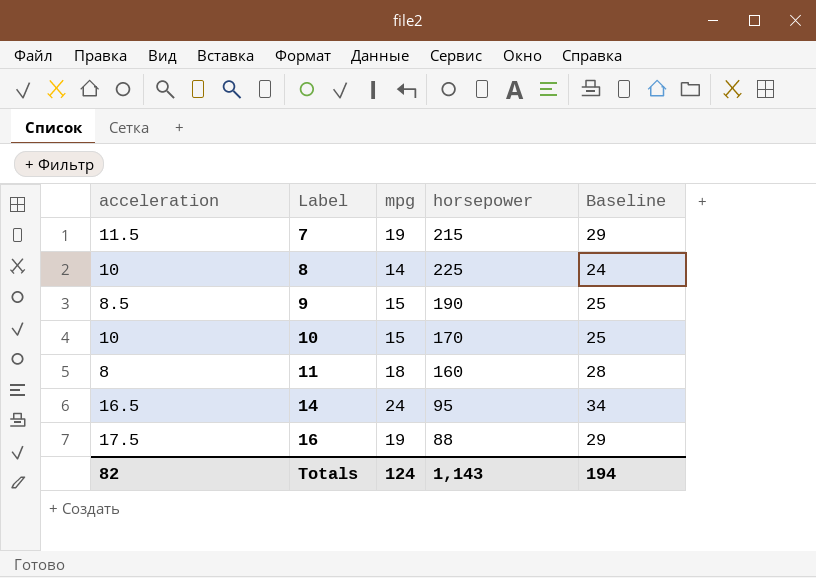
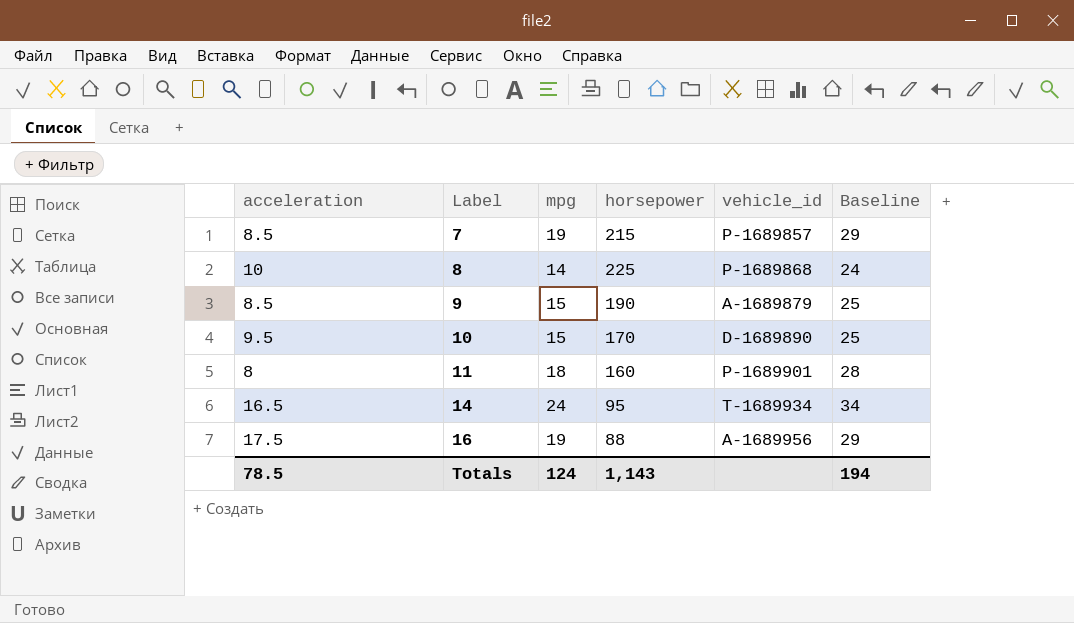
column vehicle_id | position: none -> 5
7 | acceleration: 11.5 -> 8.5
10 | acceleration: 10 -> 9.5
Totals | acceleration: 82 -> 78.5

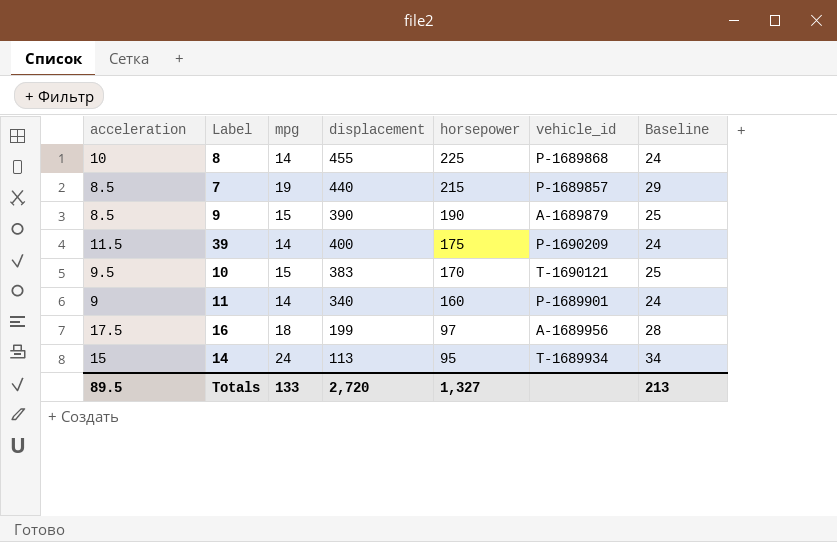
row order: Label ascending -> horsepower descending
column displacement | position: none -> 4
row 39: none -> 11.5 | 14 | 400 | 175 | P-1690209 | 24
10 | vehicle_id: D-1689890 -> T-1690121
11 | acceleration: 8 -> 9
11 | mpg: 18 -> 14
11 | Baseline: 28 -> 24
16 | mpg: 19 -> 18
16 | horsepower: 88 -> 97
16 | Baseline: 29 -> 28
14 | acceleration: 16.5 -> 15
Totals | acceleration: 78.5 -> 89.5
Totals | mpg: 124 -> 133
Totals | horsepower: 1,143 -> 1,327
Totals | Baseline: 194 -> 213

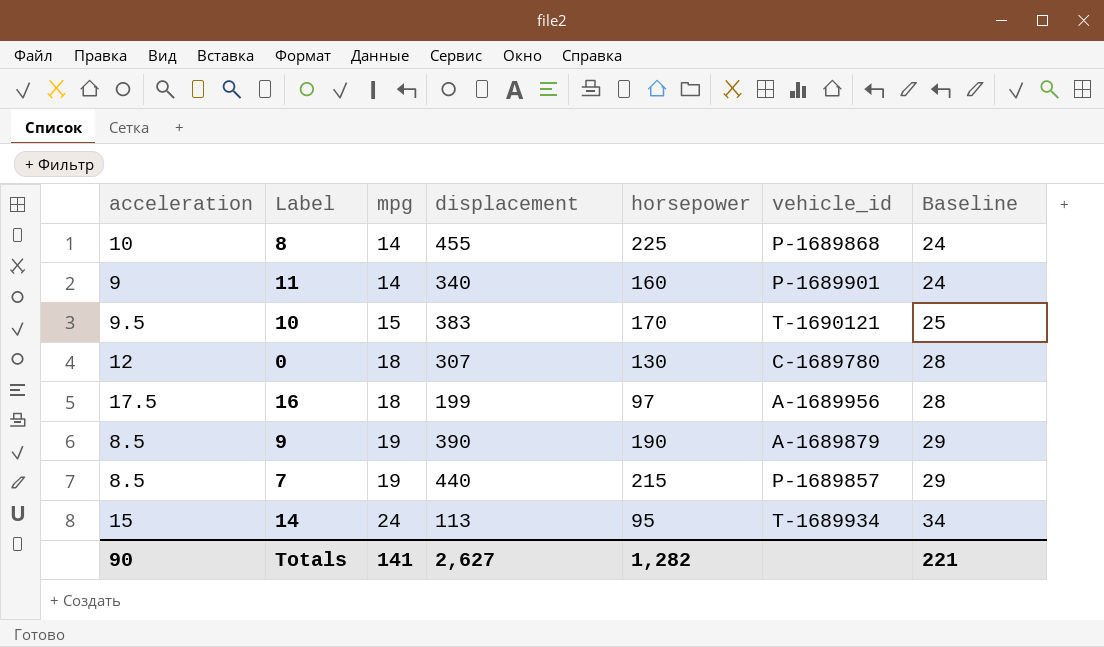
row order: horsepower descending -> mpg ascending
row 39: 11.5 | 14 | 400 | 175 | P-1690209 | 24 -> none
row 0: none -> 12 | 18 | 307 | 130 | C-1689780 | 28
9 | mpg: 15 -> 19
9 | Baseline: 25 -> 29
Totals | acceleration: 89.5 -> 90
Totals | mpg: 133 -> 141
Totals | displacement: 2,720 -> 2,627
Totals | horsepower: 1,327 -> 1,282
Totals | Baseline: 213 -> 221

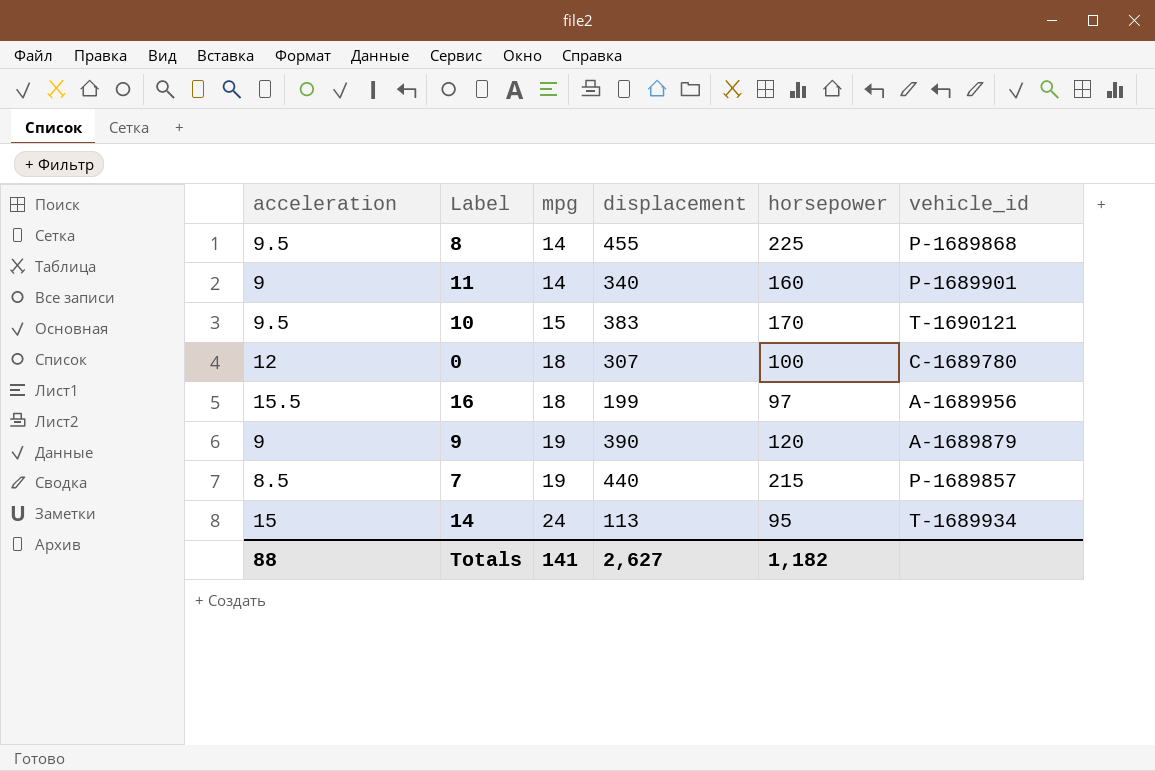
column Baseline | formula: [mpg] + 10 -> none
8 | acceleration: 10 -> 9.5
0 | horsepower: 130 -> 100
16 | acceleration: 17.5 -> 15.5
9 | acceleration: 8.5 -> 9
9 | horsepower: 190 -> 120
Totals | acceleration: 90 -> 88
Totals | horsepower: 1,282 -> 1,182

